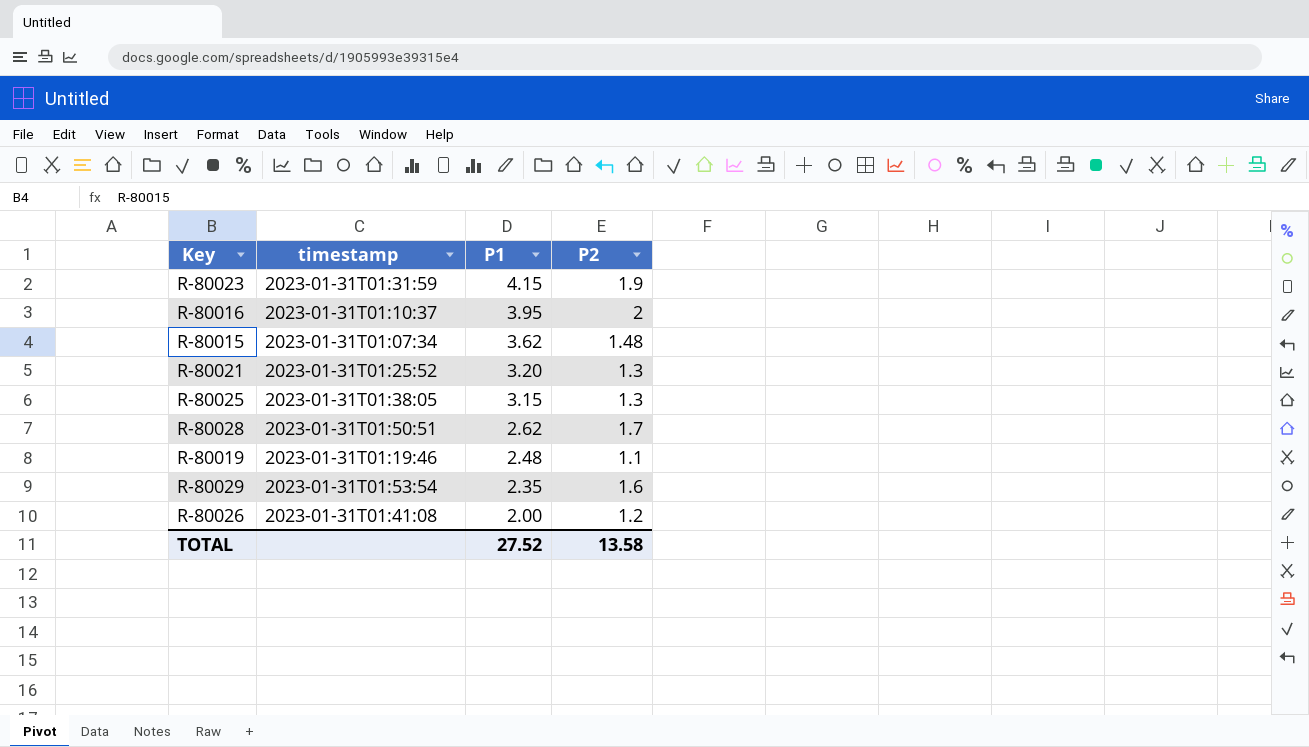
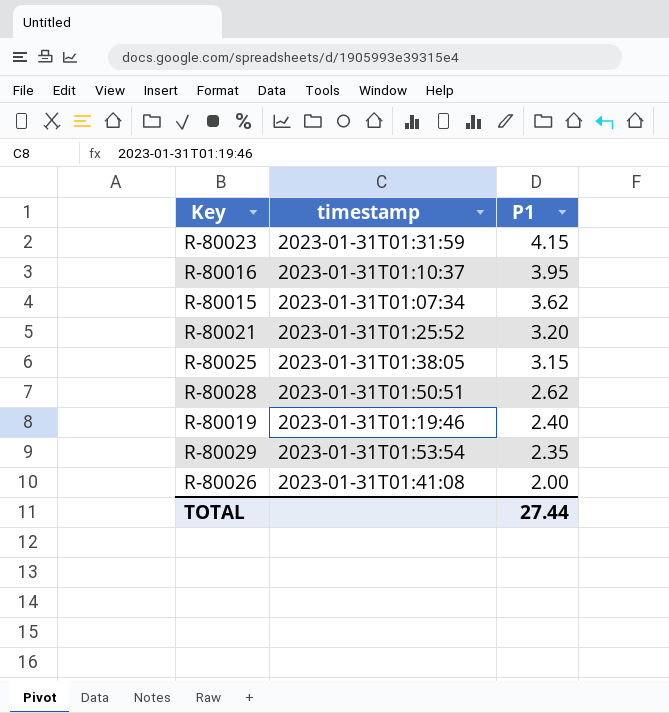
column P2 | position: 4 -> none
R-80019 | P1: 2.48 -> 2.40
TOTAL | P1: 27.52 -> 27.44

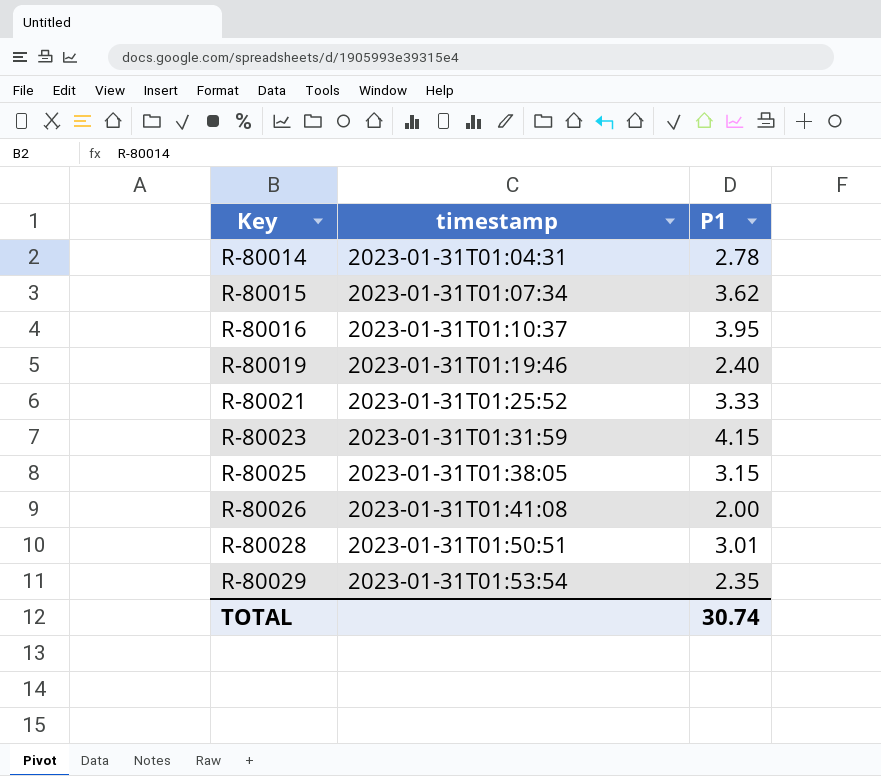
row order: P1 descending -> Key ascending
row R-80014: none -> 2023-01-31T01:04:31 | 2.78
R-80021 | P1: 3.20 -> 3.33
R-80028 | P1: 2.62 -> 3.01
TOTAL | P1: 27.44 -> 30.74

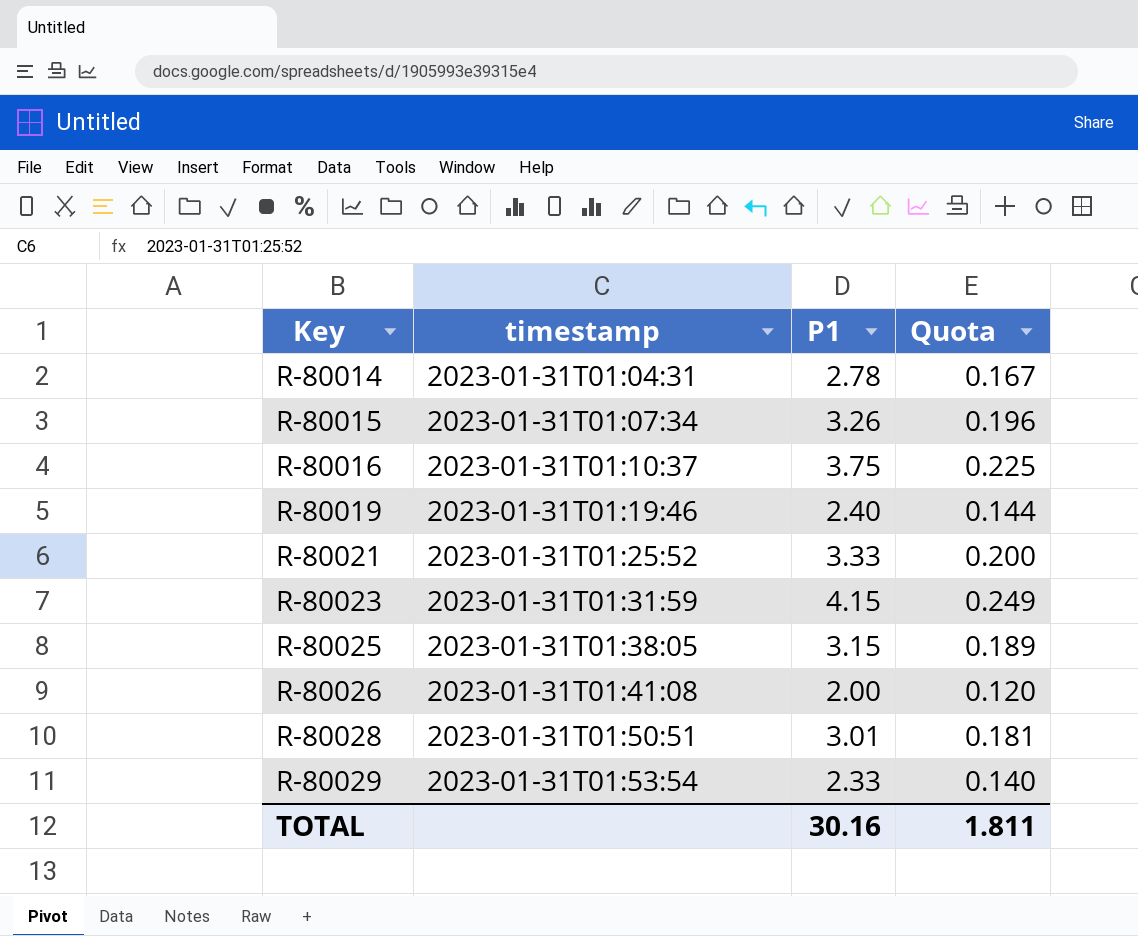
column Quota | formula: none -> [P1] * 0.06
R-80015 | P1: 3.62 -> 3.26
R-80016 | P1: 3.95 -> 3.75
R-80029 | P1: 2.35 -> 2.33
TOTAL | P1: 30.74 -> 30.16

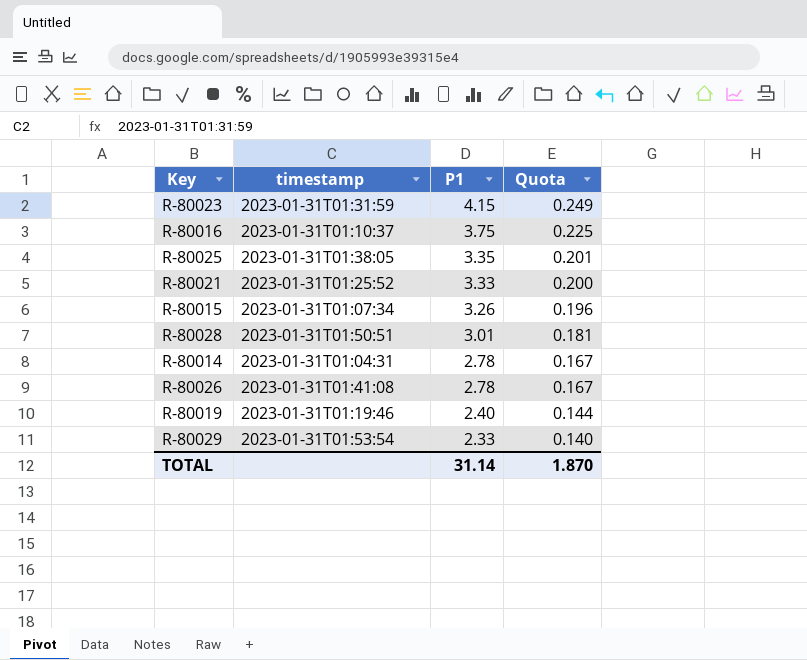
row order: Key ascending -> P1 descending
R-80025 | P1: 3.15 -> 3.35
R-80025 | Quota: 0.189 -> 0.201
R-80026 | P1: 2.00 -> 2.78
R-80026 | Quota: 0.120 -> 0.167
TOTAL | P1: 30.16 -> 31.14
TOTAL | Quota: 1.811 -> 1.870

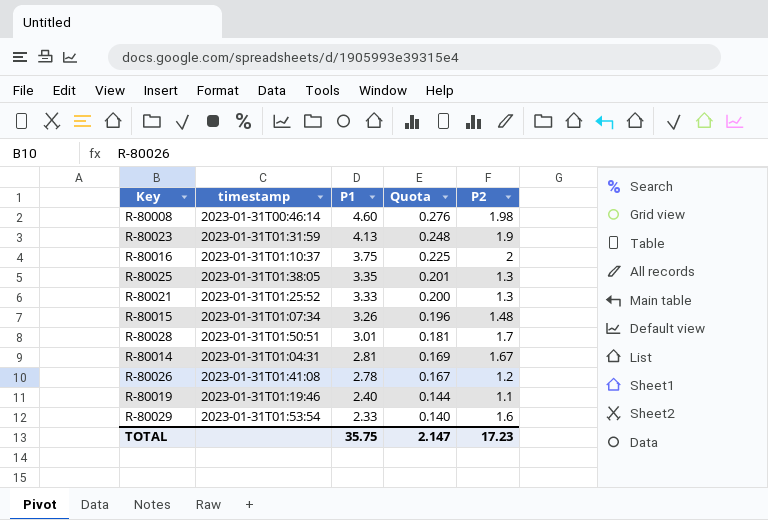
column P2 | position: none -> 5
row R-80008: none -> 2023-01-31T00:46:14 | 4.60 | 0.276 | 1.98
R-80023 | P1: 4.15 -> 4.13
R-80023 | Quota: 0.249 -> 0.248
R-80014 | P1: 2.78 -> 2.81
R-80014 | Quota: 0.167 -> 0.169
TOTAL | P1: 31.14 -> 35.75
TOTAL | Quota: 1.870 -> 2.147

